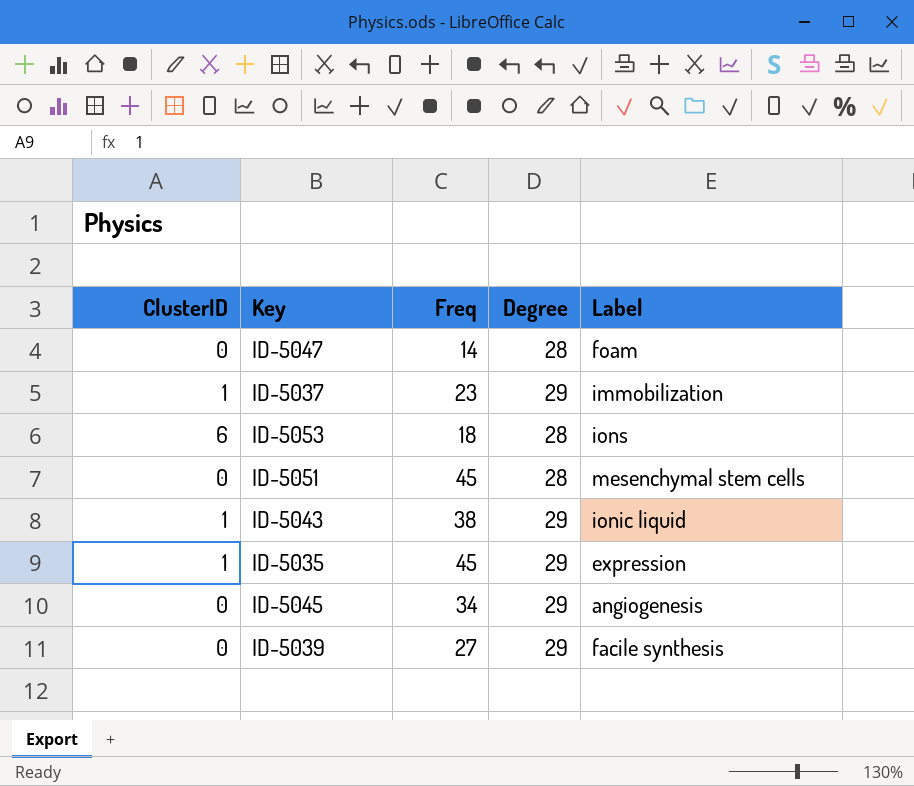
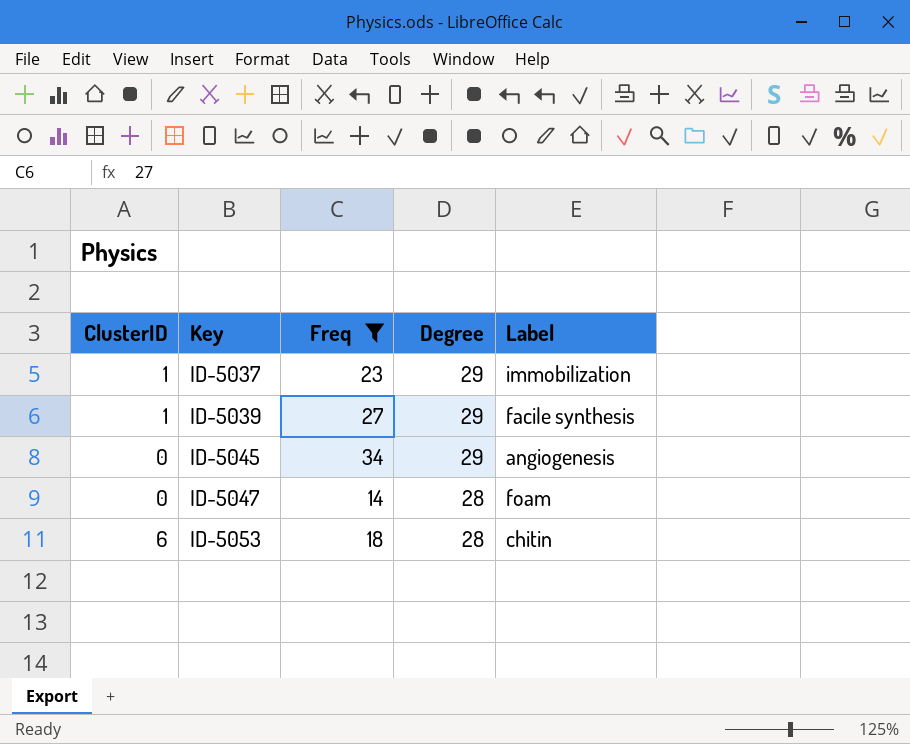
filter: none -> Freq <= 34
row order: none -> Key ascending
ID-5039 | ClusterID: 0 -> 1
ID-5053 | Label: ions -> chitin

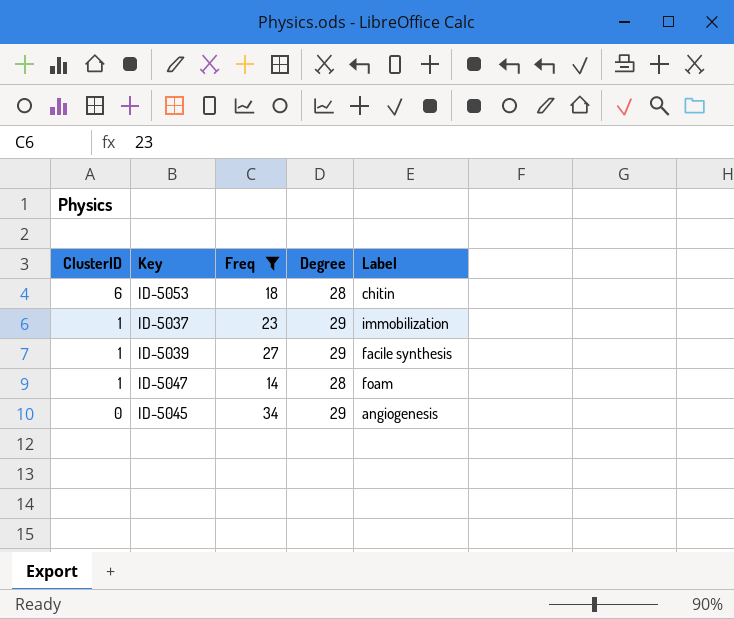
row order: Key ascending -> ClusterID descending
ID-5047 | ClusterID: 0 -> 1

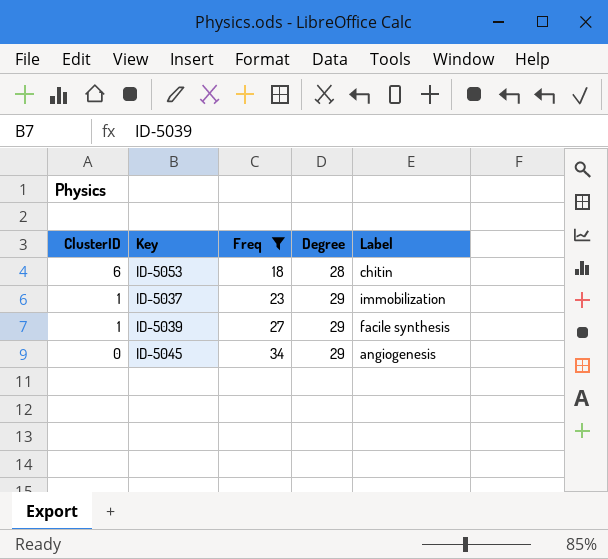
row ID-5047: 1 | 14 | 28 | foam -> none

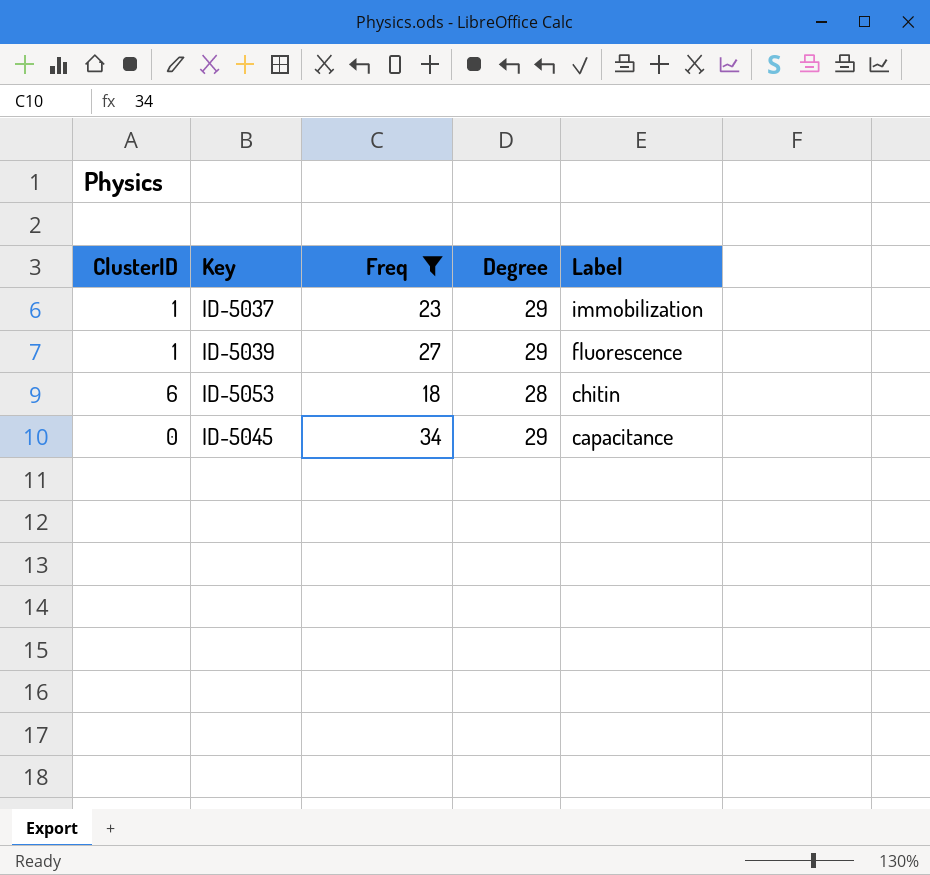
row order: ClusterID descending -> Label descending
ID-5039 | Label: facile synthesis -> fluorescence
ID-5045 | Label: angiogenesis -> capacitance

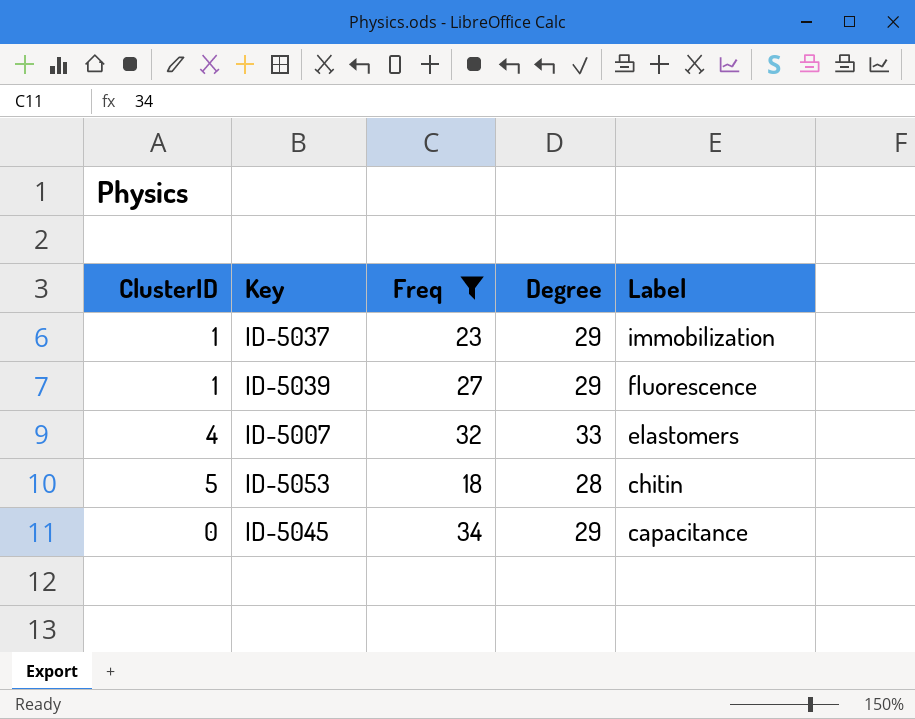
row ID-5007: none -> 4 | 32 | 33 | elastomers
ID-5053 | ClusterID: 6 -> 5

